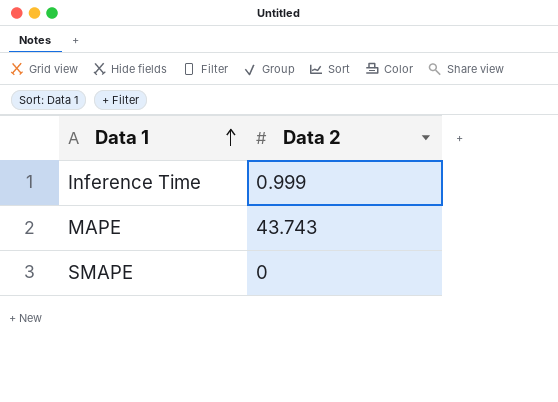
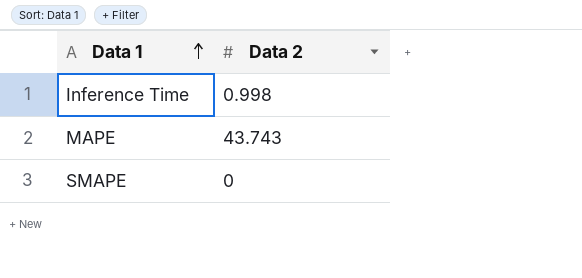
Inference Time | Data 2: 0.999 -> 0.998

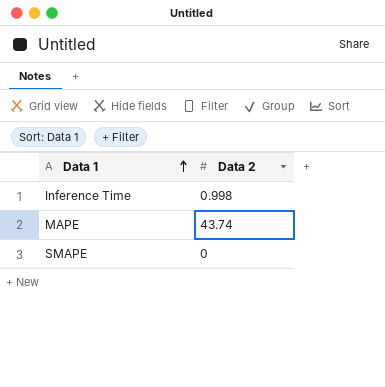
MAPE | Data 2: 43.743 -> 43.74

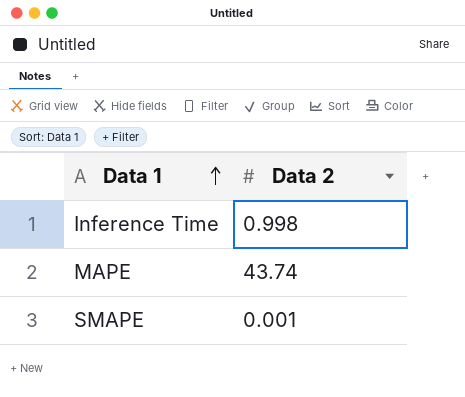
SMAPE | Data 2: 0 -> 0.001

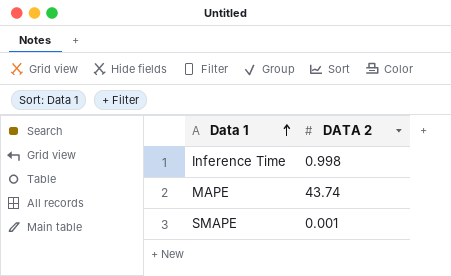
column name: Data 2 -> DATA 2

